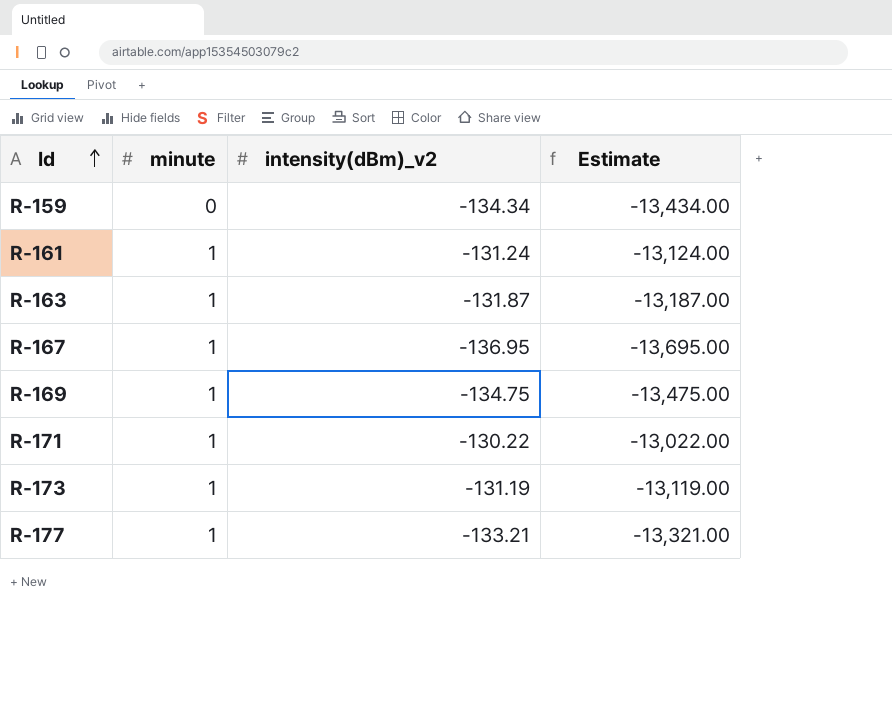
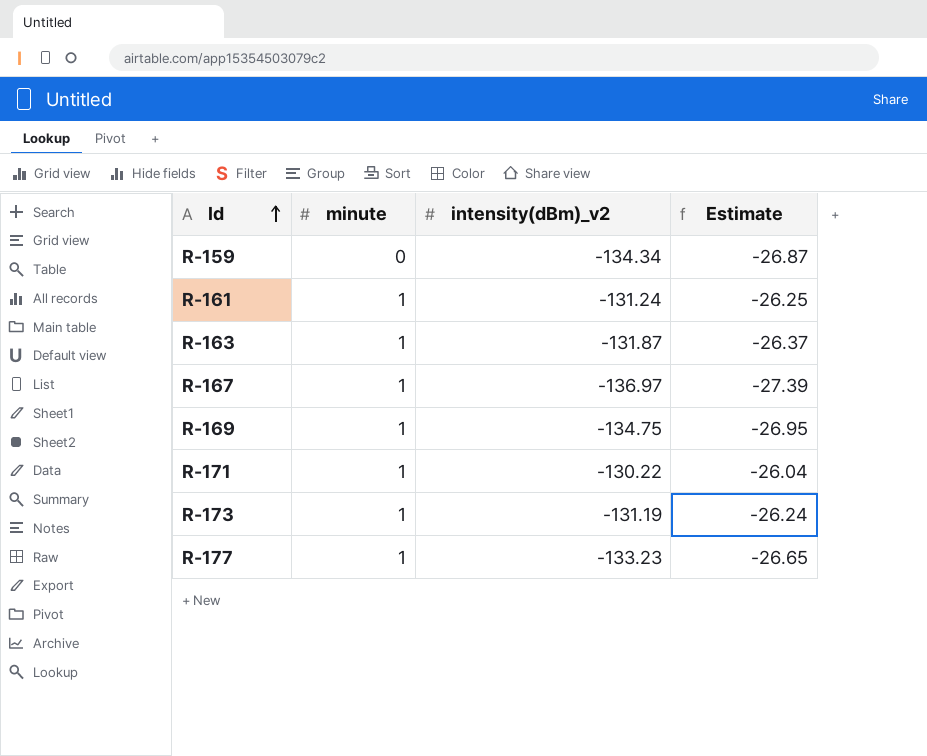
column Estimate | formula: [intensity(dBm)_v2] * 100 -> [intensity(dBm)_v2] * 0.2
R-167 | intensity(dBm)_v2: -136.95 -> -136.97
R-177 | intensity(dBm)_v2: -133.21 -> -133.23

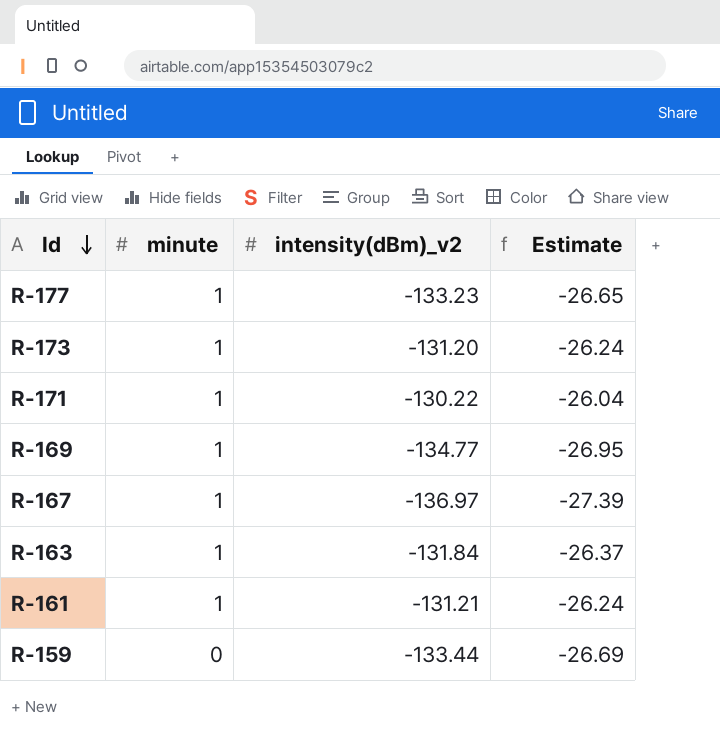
row order: Id ascending -> Id descending
R-173 | intensity(dBm)_v2: -131.19 -> -131.20
R-169 | intensity(dBm)_v2: -134.75 -> -134.77
R-163 | intensity(dBm)_v2: -131.87 -> -131.84
R-161 | intensity(dBm)_v2: -131.24 -> -131.21
R-161 | Estimate: -26.25 -> -26.24
R-159 | intensity(dBm)_v2: -134.34 -> -133.44
R-159 | Estimate: -26.87 -> -26.69

